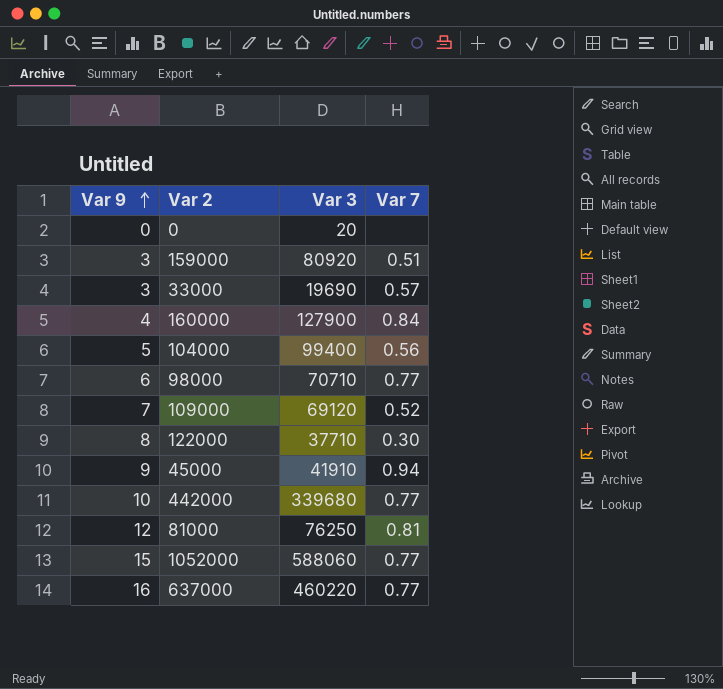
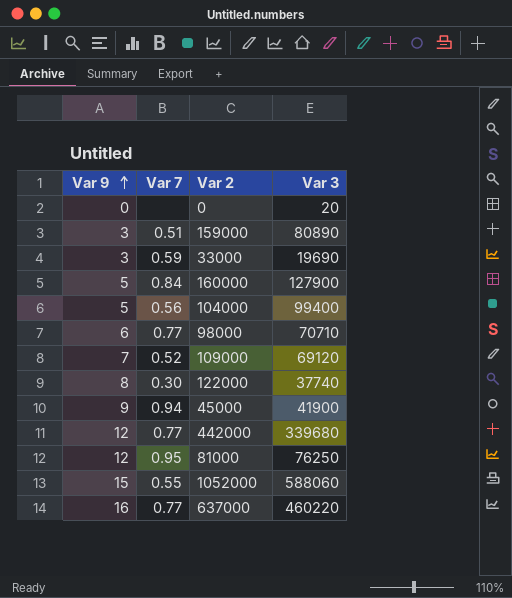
column Var 7 | position: 4 -> 2
159000 | Var 3: 80920 -> 80890
33000 | Var 7: 0.57 -> 0.59
160000 | Var 9: 4 -> 5
122000 | Var 3: 37710 -> 37740
45000 | Var 3: 41910 -> 41900
442000 | Var 9: 10 -> 12
81000 | Var 7: 0.81 -> 0.95
1052000 | Var 7: 0.77 -> 0.55

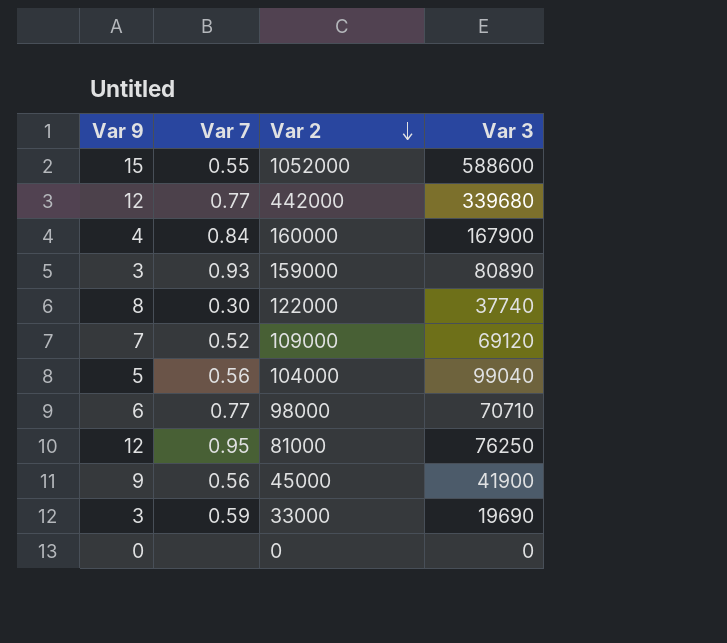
row order: Var 9 ascending -> Var 2 descending
row 637000: 16 | 0.77 | 460220 -> none
1052000 | Var 3: 588060 -> 588600
160000 | Var 9: 5 -> 4
160000 | Var 3: 127900 -> 167900
159000 | Var 7: 0.51 -> 0.93
104000 | Var 3: 99400 -> 99040
45000 | Var 7: 0.94 -> 0.56
0 | Var 3: 20 -> 0

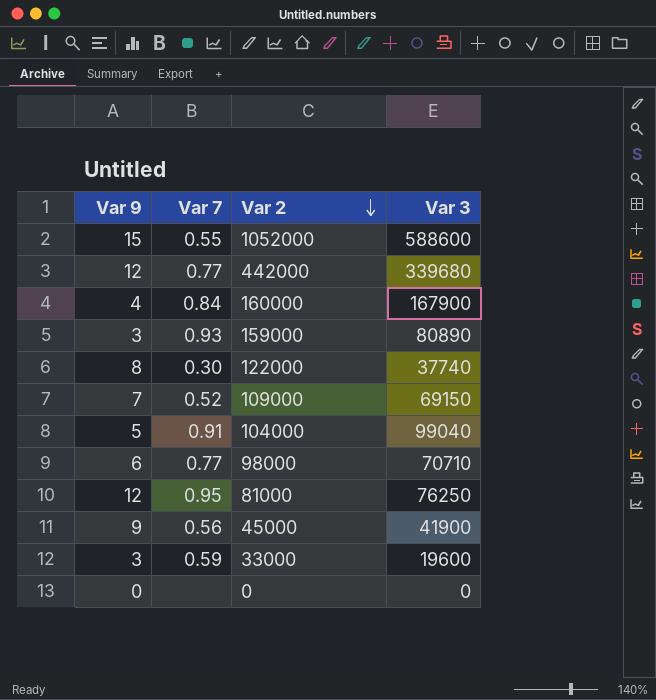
109000 | Var 3: 69120 -> 69150
104000 | Var 7: 0.56 -> 0.91
33000 | Var 3: 19690 -> 19600

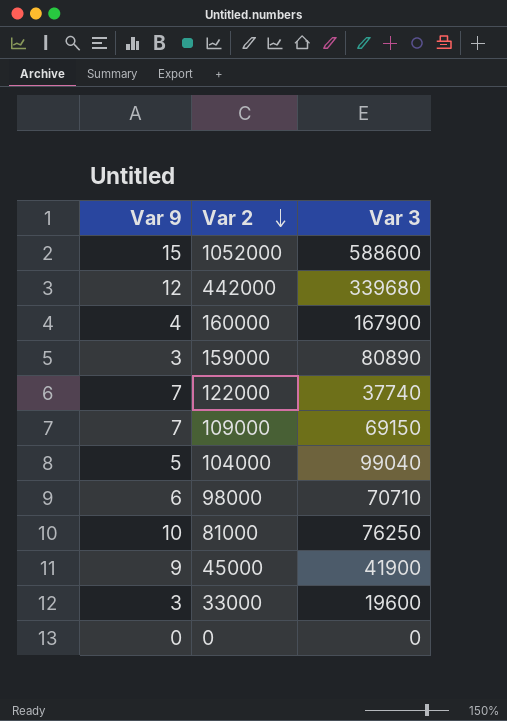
column Var 7 | position: 2 -> none
122000 | Var 9: 8 -> 7
81000 | Var 9: 12 -> 10

